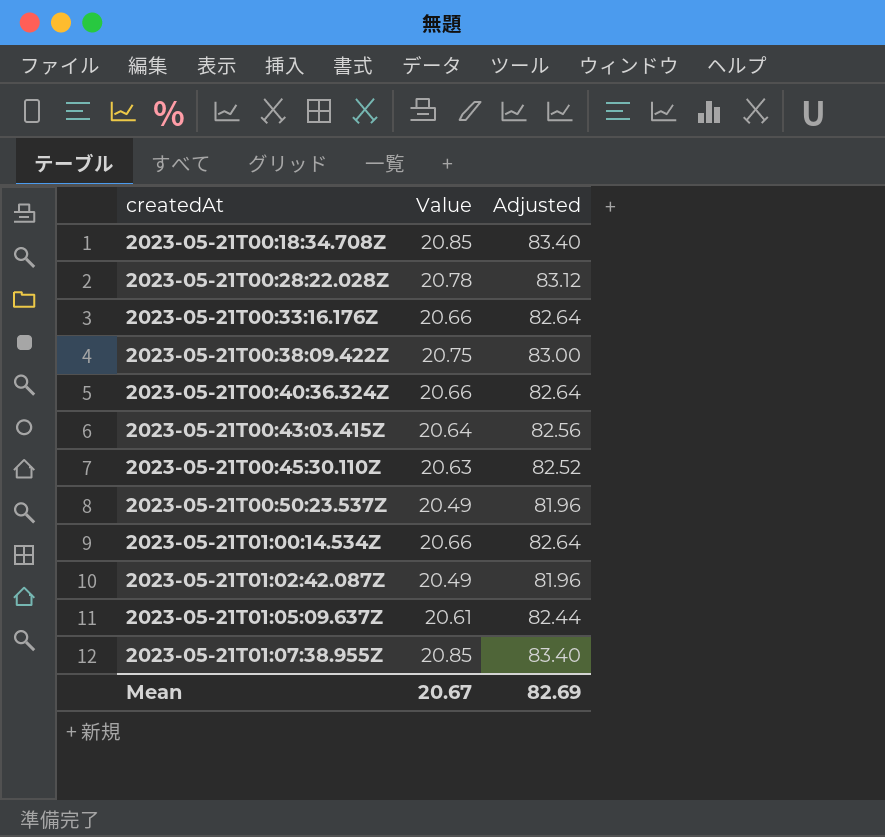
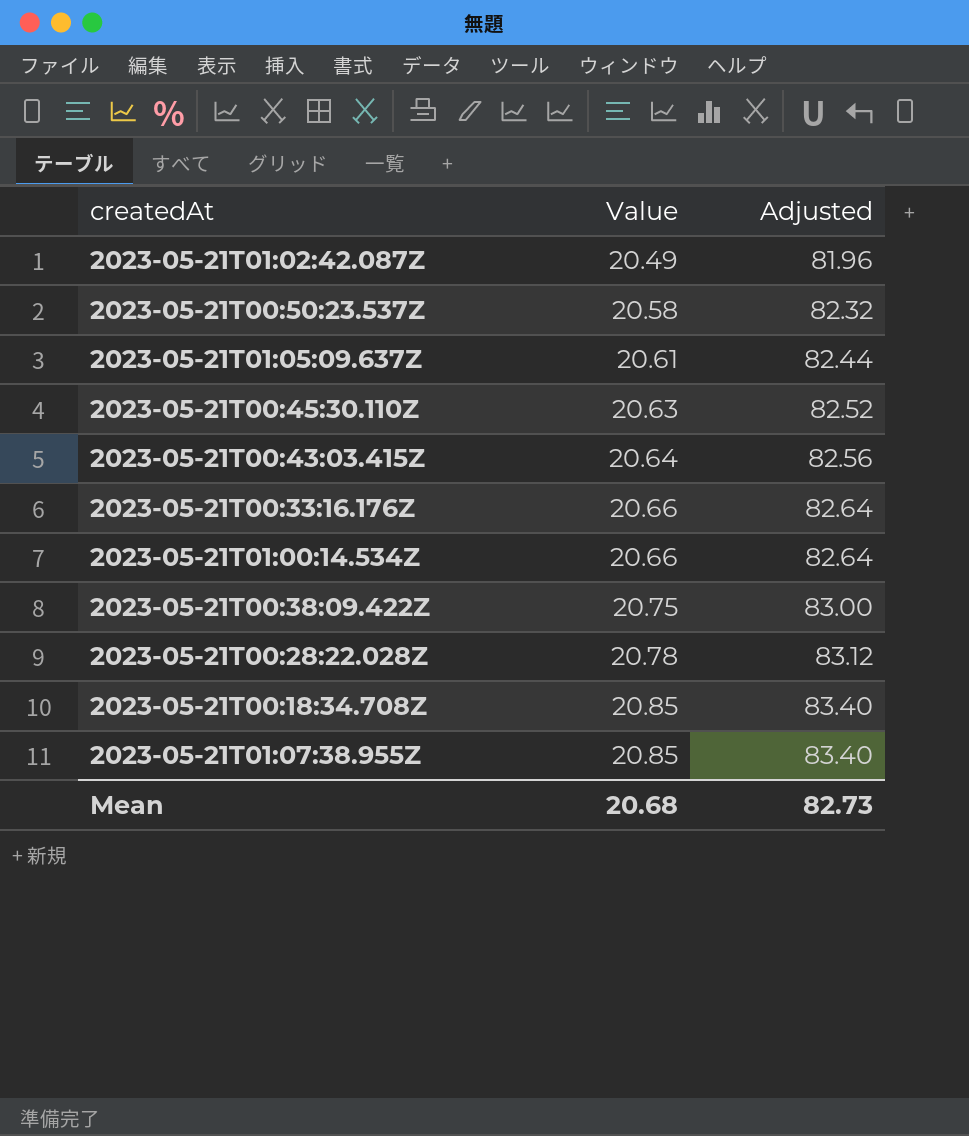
row order: createdAt ascending -> Value ascending
row 2023-05-21T00:40:36.324Z: 20.66 | 82.64 -> none
2023-05-21T00:50:23.537Z | Value: 20.49 -> 20.58
2023-05-21T00:50:23.537Z | Adjusted: 81.96 -> 82.32
Mean | Value: 20.67 -> 20.68
Mean | Adjusted: 82.69 -> 82.73

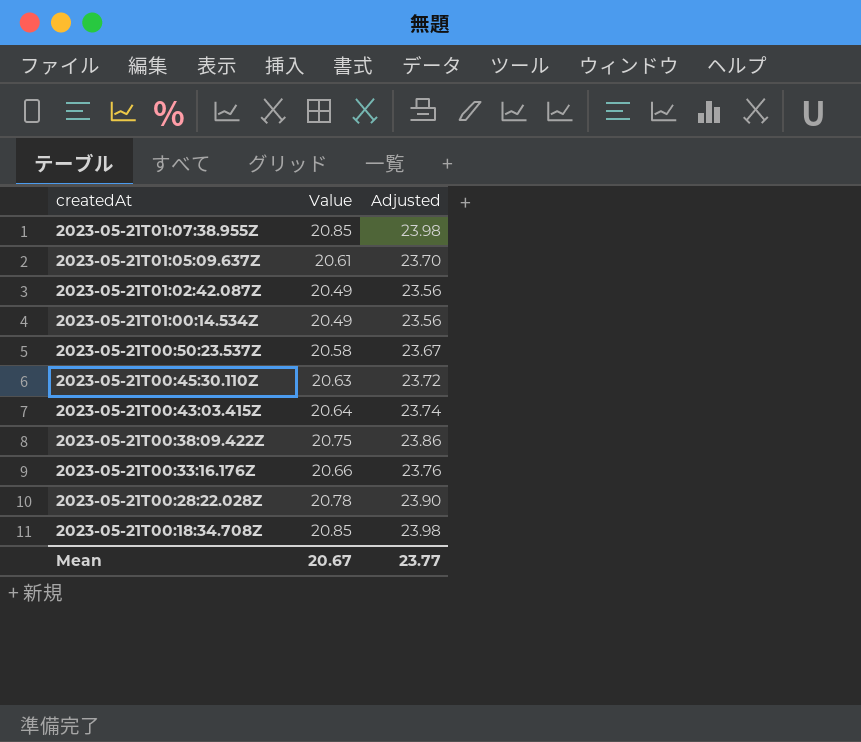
row order: Value ascending -> createdAt descending
column Adjusted | formula: [Value] * 4 -> [Value] * 1.15
2023-05-21T01:00:14.534Z | Value: 20.66 -> 20.49
Mean | Value: 20.68 -> 20.67
Mean | Adjusted: 82.73 -> 23.77

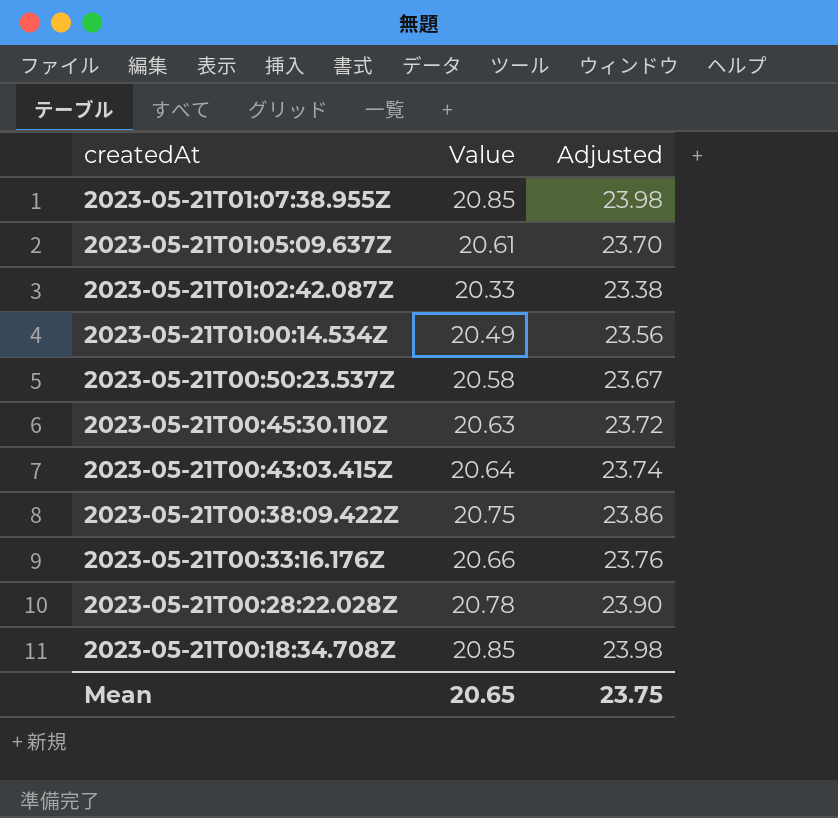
2023-05-21T01:02:42.087Z | Value: 20.49 -> 20.33
2023-05-21T01:02:42.087Z | Adjusted: 23.56 -> 23.38
Mean | Value: 20.67 -> 20.65
Mean | Adjusted: 23.77 -> 23.75

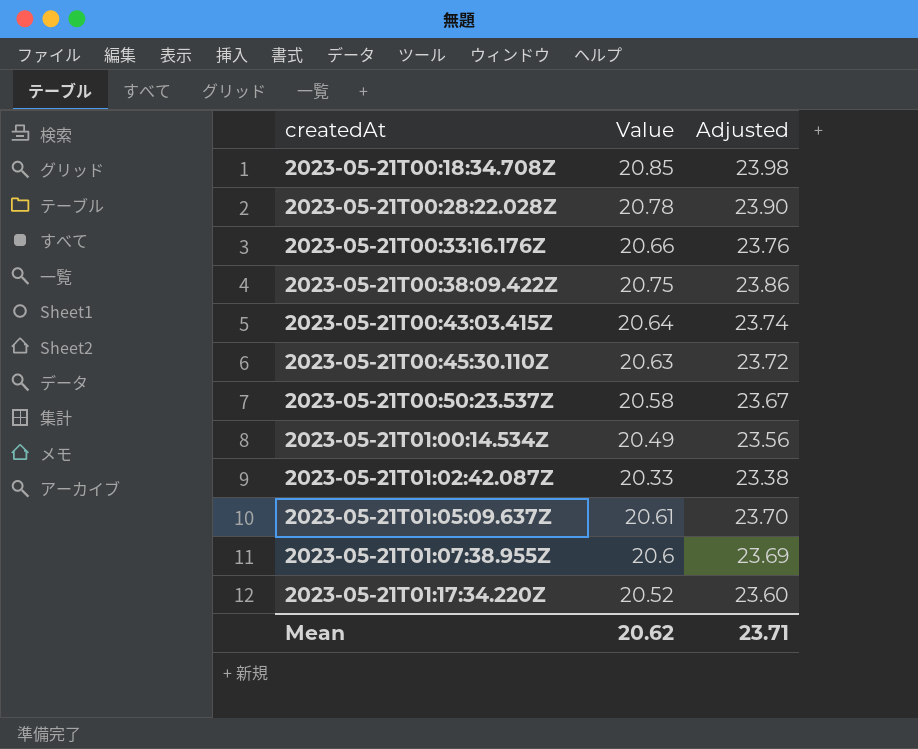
row order: createdAt descending -> createdAt ascending
2023-05-21T01:07:38.955Z | Value: 20.85 -> 20.6
2023-05-21T01:07:38.955Z | Adjusted: 23.98 -> 23.69
row 2023-05-21T01:17:34.220Z: none -> 20.52 | 23.60
Mean | Value: 20.65 -> 20.62
Mean | Adjusted: 23.75 -> 23.71

